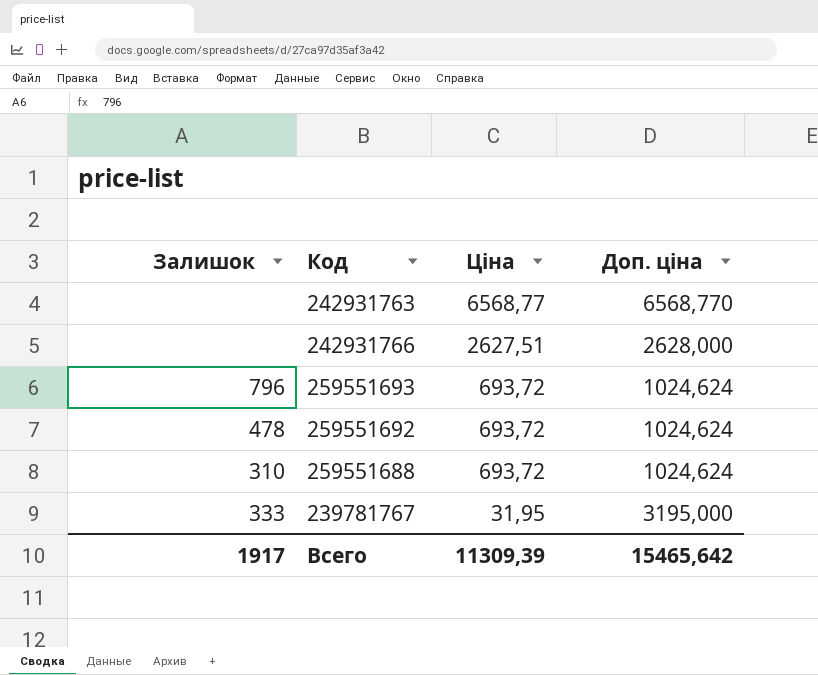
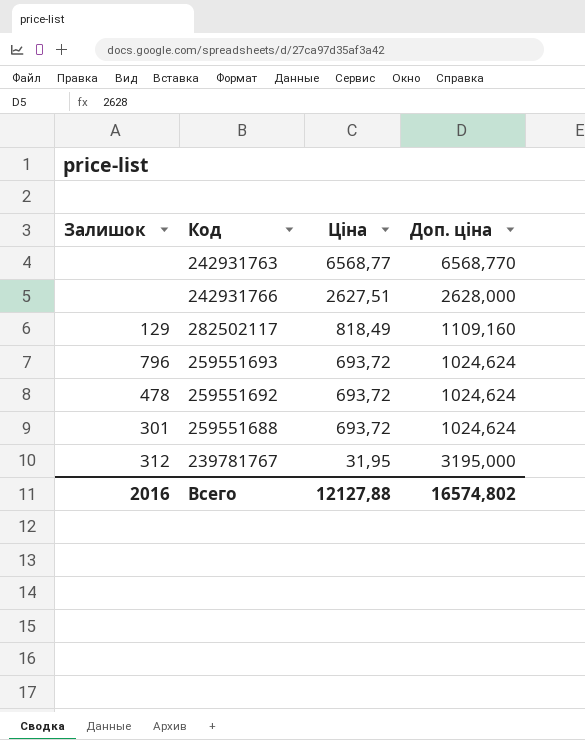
row 282502117: none -> 129 | 818,49 | 1109,160
259551688 | Залишок: 310 -> 301
239781767 | Залишок: 333 -> 312
Всего | Залишок: 1917 -> 2016
Всего | Ціна: 11309,39 -> 12127,88
Всего | Доп. ціна: 15465,642 -> 16574,802

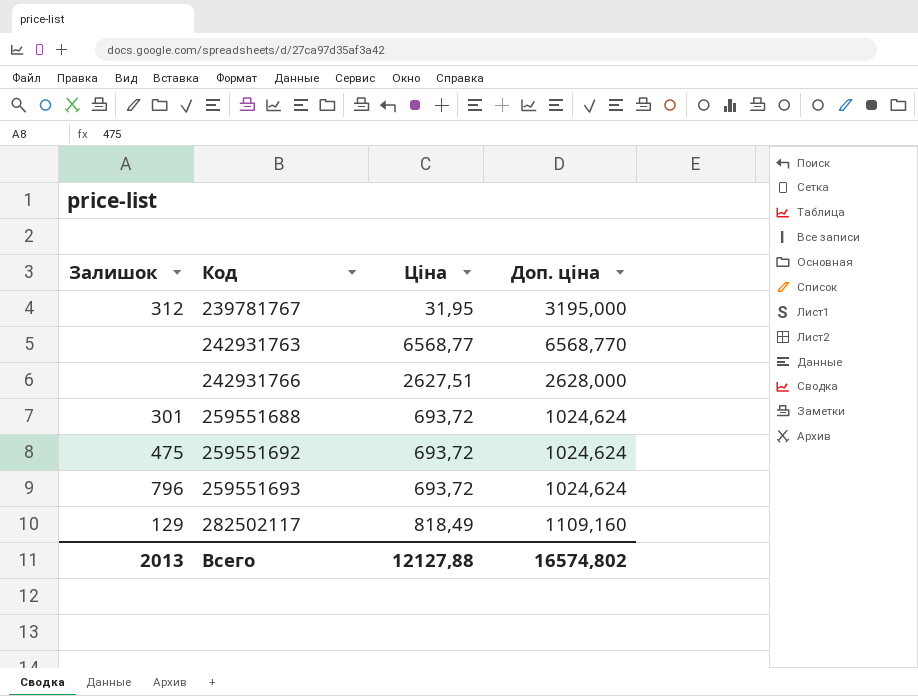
row order: Ціна descending -> Код ascending
259551692 | Залишок: 478 -> 475
Всего | Залишок: 2016 -> 2013

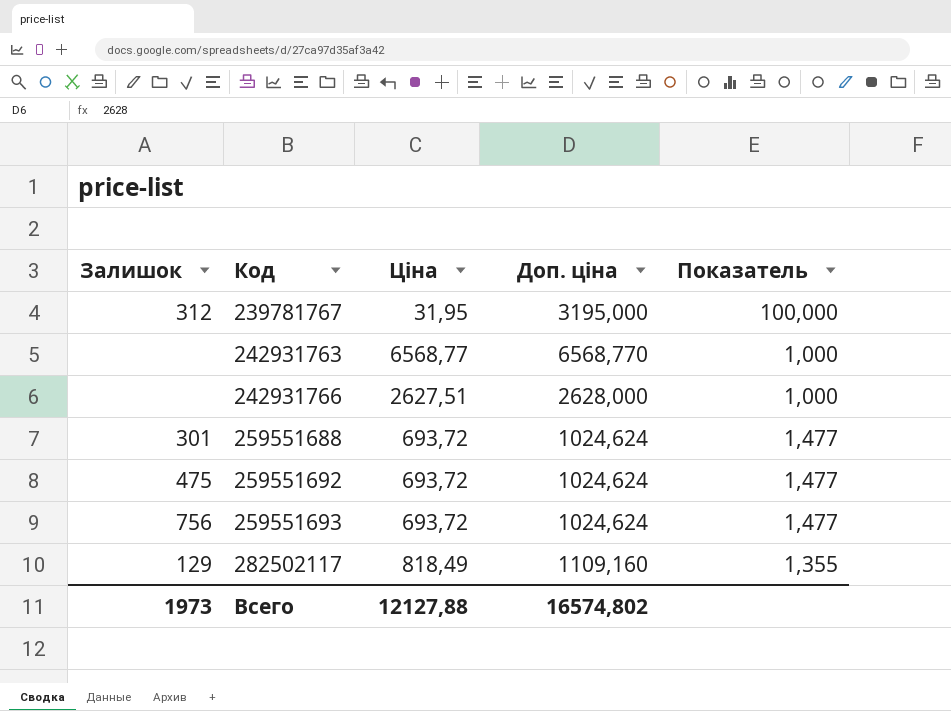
column Показатель | formula: none -> [Доп. ціна] / [Ціна]
259551693 | Залишок: 796 -> 756
Всего | Залишок: 2013 -> 1973

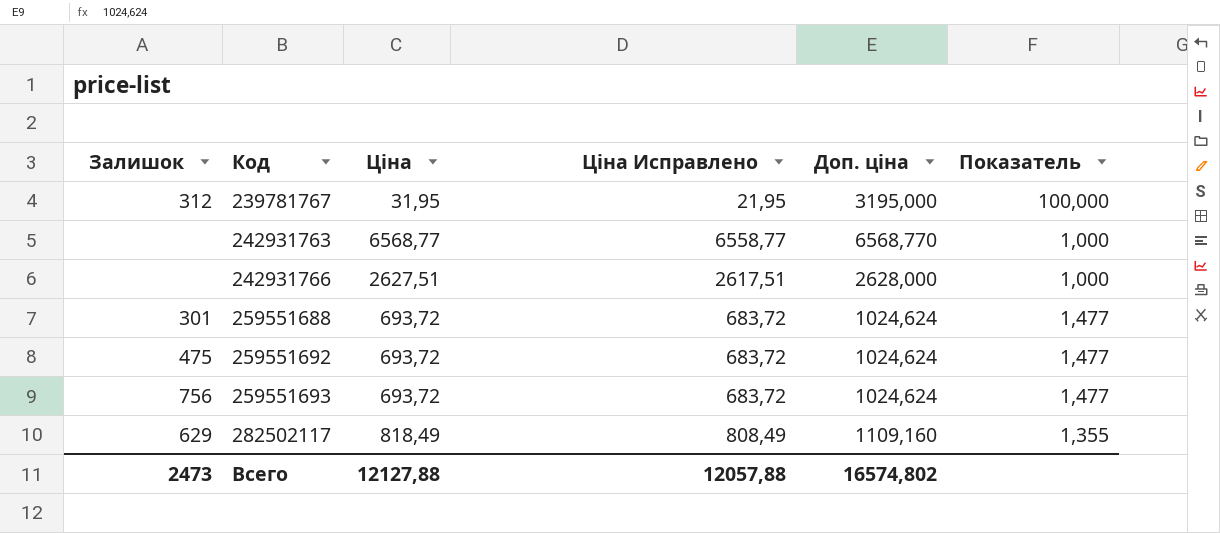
column Ціна Исправлено | formula: none -> [Ціна] - 10
282502117 | Залишок: 129 -> 629
Всего | Залишок: 1973 -> 2473

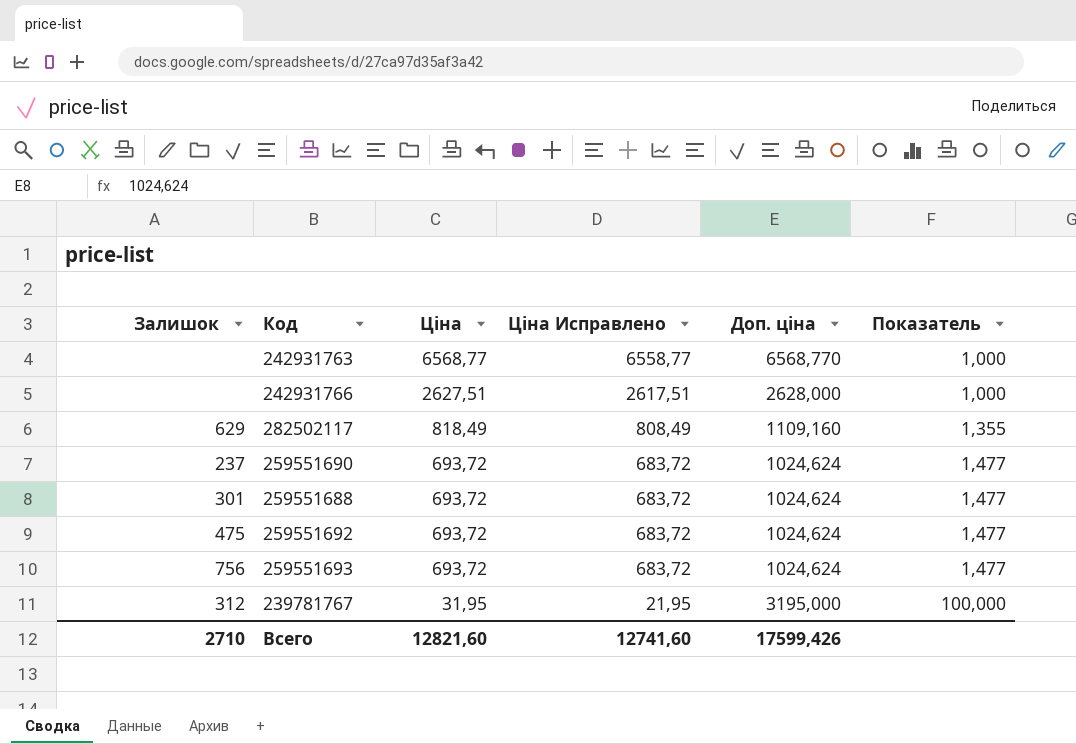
row order: Код ascending -> Ціна descending
row 259551690: none -> 237 | 693,72 | 683,72 | 1024,624 | 1,477
Всего | Залишок: 2473 -> 2710
Всего | Ціна: 12127,88 -> 12821,60
Всего | Ціна Исправлено: 12057,88 -> 12741,60
Всего | Доп. ціна: 16574,802 -> 17599,426

